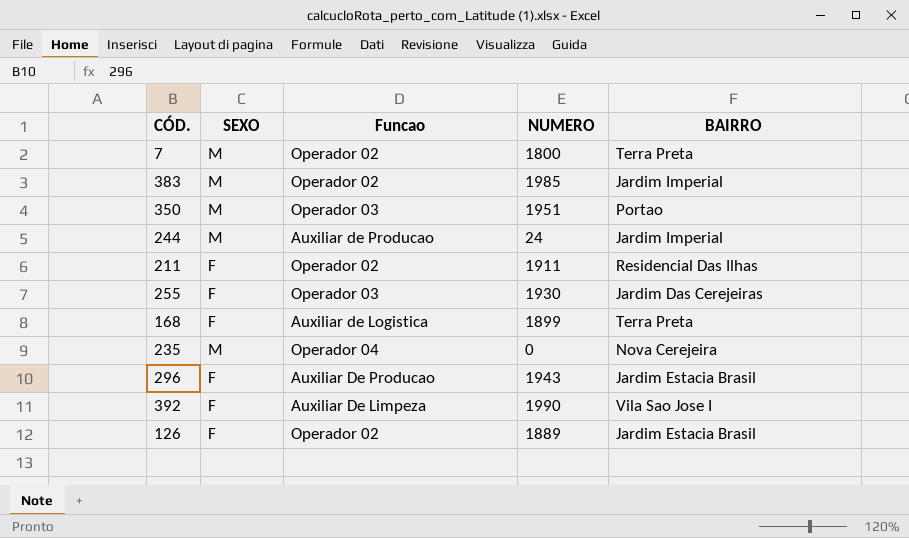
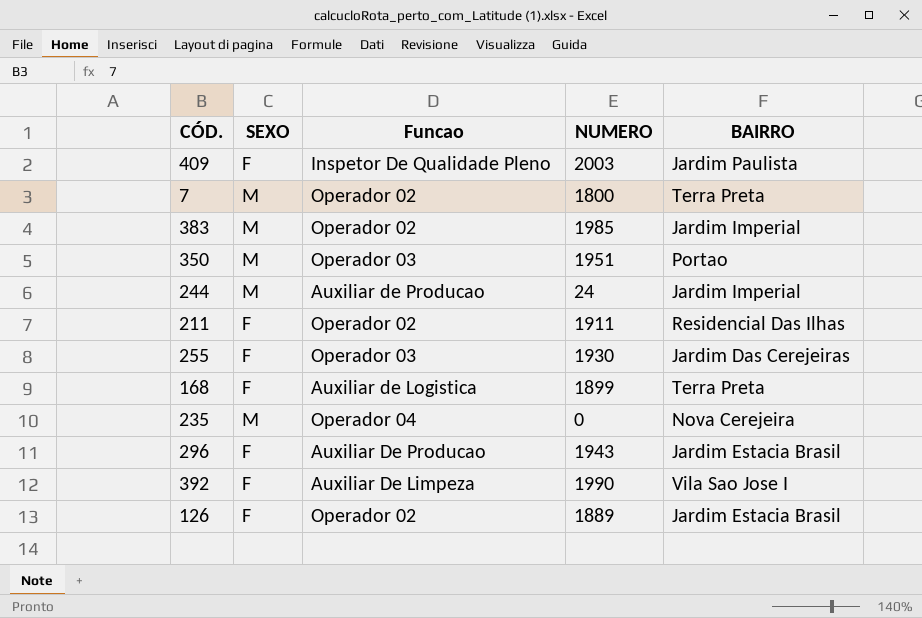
row 409: none -> F | Inspetor De Qualidade Pleno | 2003 | Jardim Paulista

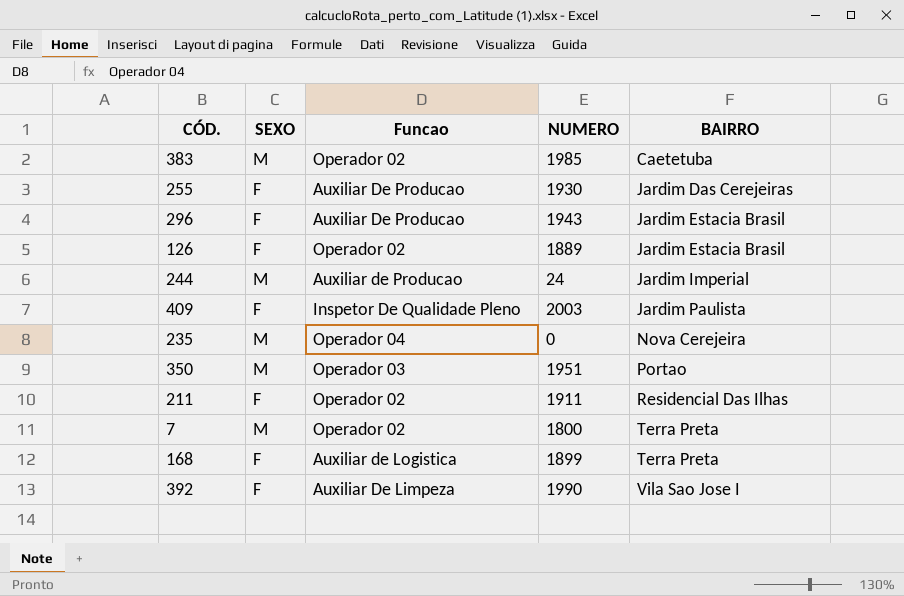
row order: none -> BAIRRO ascending
383 | BAIRRO: Jardim Imperial -> Caetetuba
255 | Funcao: Operador 03 -> Auxiliar De Producao

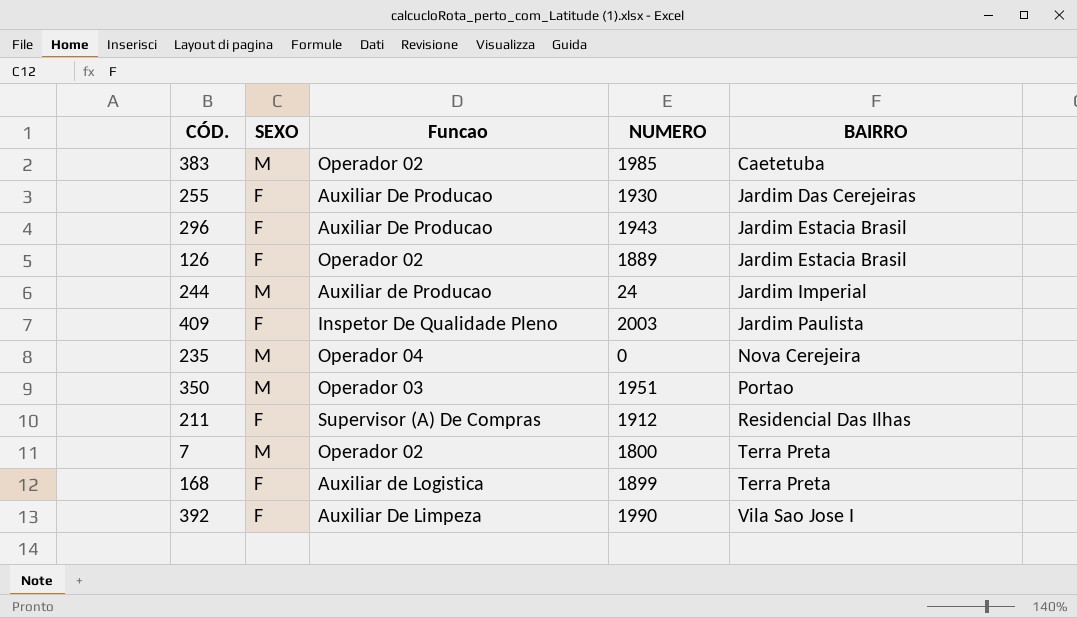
211 | Funcao: Operador 02 -> Supervisor (A) De Compras
211 | NUMERO: 1911 -> 1912

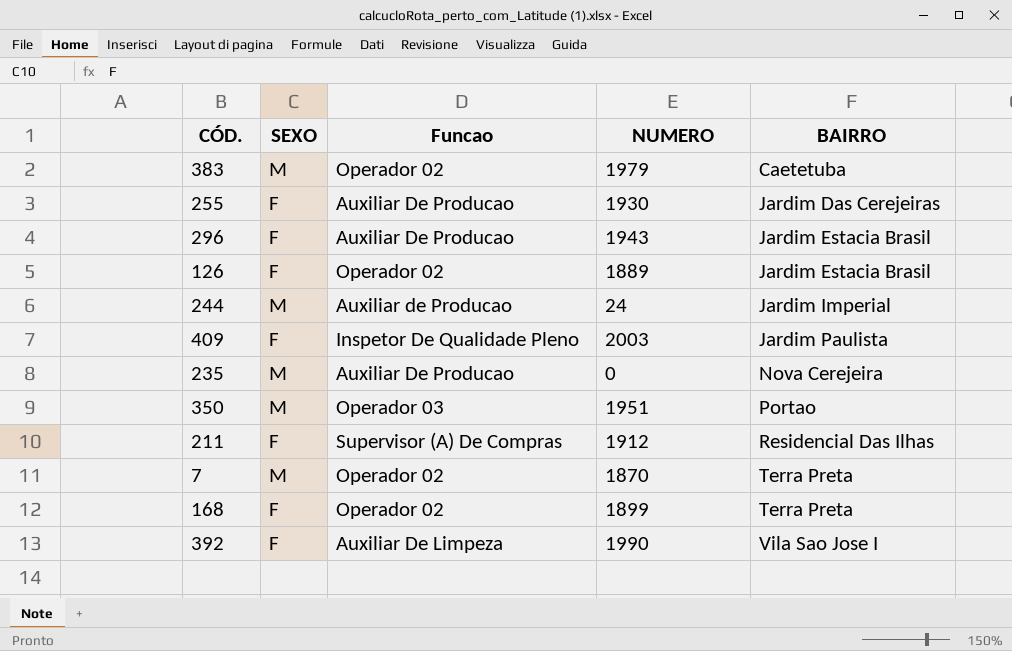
383 | NUMERO: 1985 -> 1979
235 | Funcao: Operador 04 -> Auxiliar De Producao
7 | NUMERO: 1800 -> 1870
168 | Funcao: Auxiliar de Logistica -> Operador 02

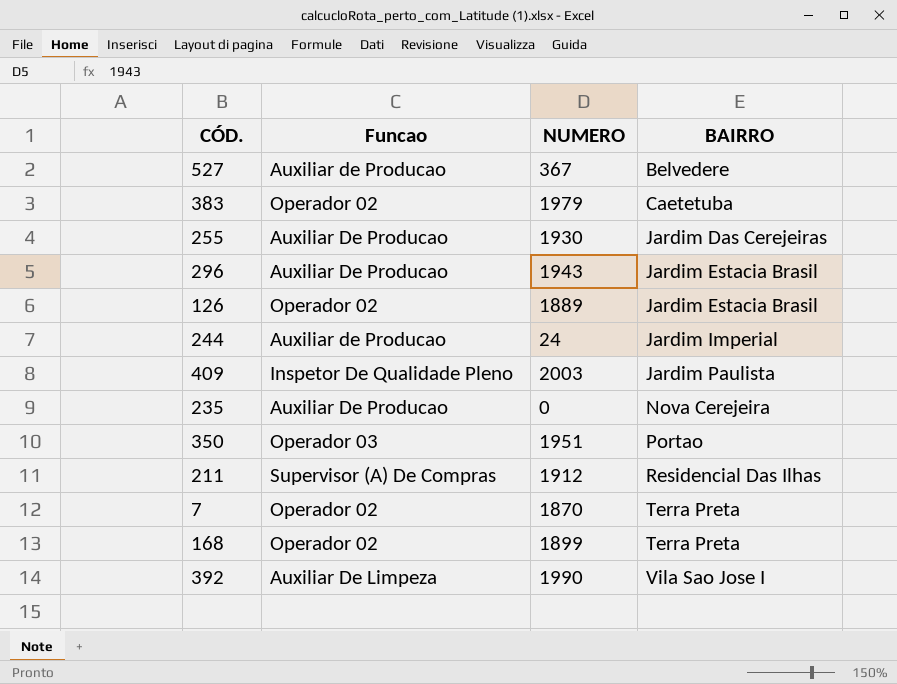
column SEXO | position: 2 -> none
row 527: none -> Auxiliar de Producao | 367 | Belvedere

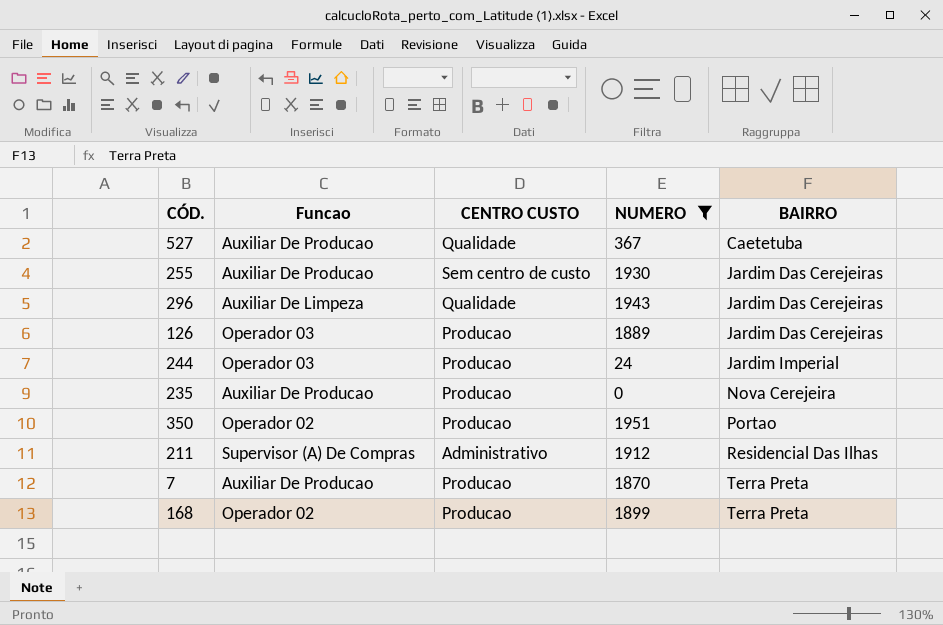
filter: none -> NUMERO <= 1951
column CENTRO CUSTO | position: none -> 3
527 | Funcao: Auxiliar de Producao -> Auxiliar De Producao
527 | BAIRRO: Belvedere -> Caetetuba
296 | Funcao: Auxiliar De Producao -> Auxiliar De Limpeza
296 | BAIRRO: Jardim Estacia Brasil -> Jardim Das Cerejeiras
126 | Funcao: Operador 02 -> Operador 03
126 | BAIRRO: Jardim Estacia Brasil -> Jardim Das Cerejeiras
244 | Funcao: Auxiliar de Producao -> Operador 03
350 | Funcao: Operador 03 -> Operador 02
7 | Funcao: Operador 02 -> Auxiliar De Producao

